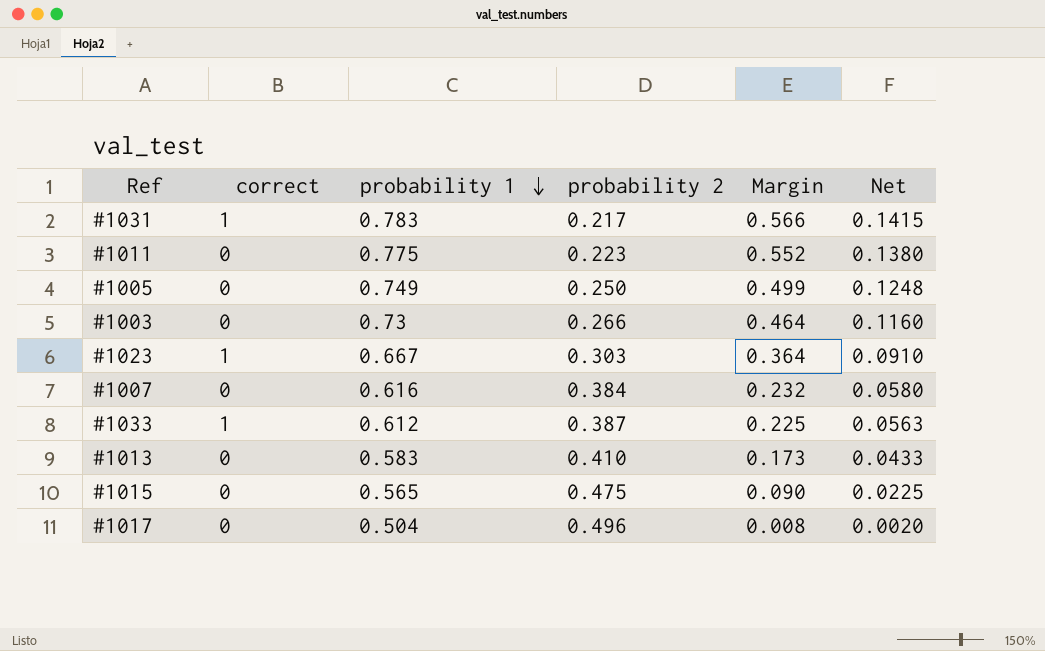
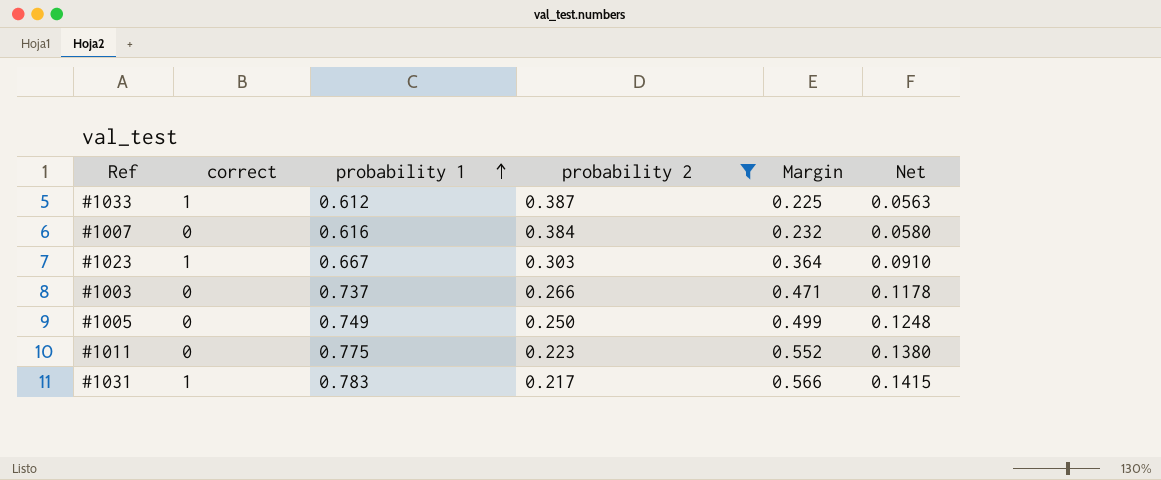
filter: none -> probability 2 <= 0.387
row order: probability 1 descending -> probability 1 ascending
#1003 | probability 1: 0.73 -> 0.737
#1003 | Margin: 0.464 -> 0.471
#1003 | Net: 0.1160 -> 0.1178

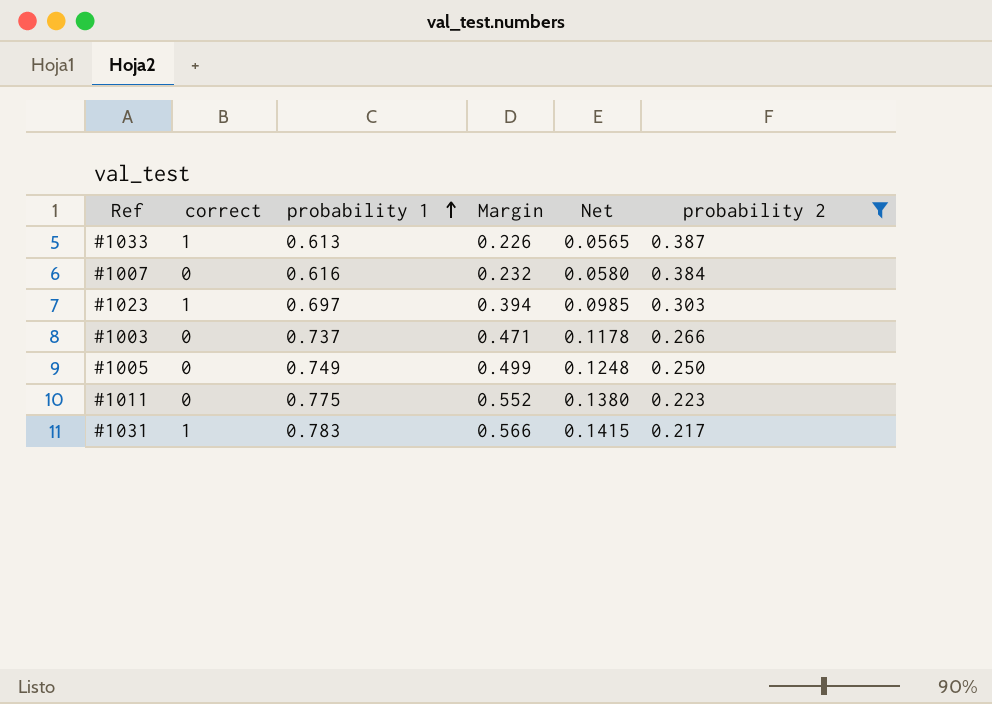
column probability 2 | position: 4 -> 6
#1033 | probability 1: 0.612 -> 0.613
#1033 | Margin: 0.225 -> 0.226
#1033 | Net: 0.0563 -> 0.0565
#1023 | probability 1: 0.667 -> 0.697
#1023 | Margin: 0.364 -> 0.394
#1023 | Net: 0.0910 -> 0.0985

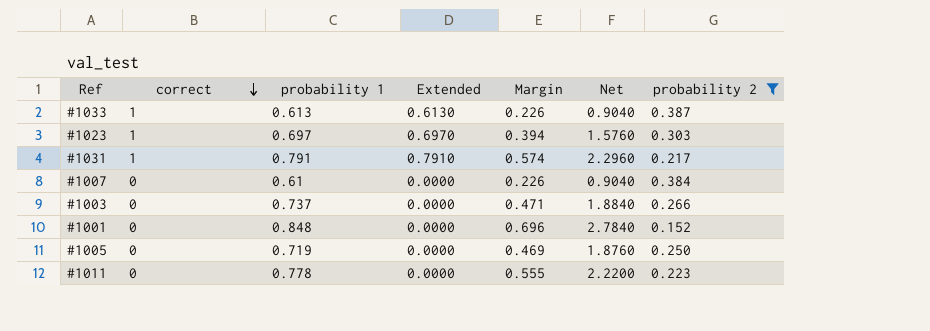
row order: probability 1 ascending -> correct descending
column Extended | formula: none -> [correct] * [probability 1]
column Net | formula: [Margin] * 0.25 -> [Margin] * 4
#1031 | probability 1: 0.783 -> 0.791
#1031 | Margin: 0.566 -> 0.574
#1007 | probability 1: 0.616 -> 0.61
#1007 | Margin: 0.232 -> 0.226
row #1001: none -> 0 | 0.848 | 0.0000 | 0.696 | 2.7840 | 0.152
#1005 | probability 1: 0.749 -> 0.719
#1005 | Margin: 0.499 -> 0.469
#1011 | probability 1: 0.775 -> 0.778
#1011 | Margin: 0.552 -> 0.555

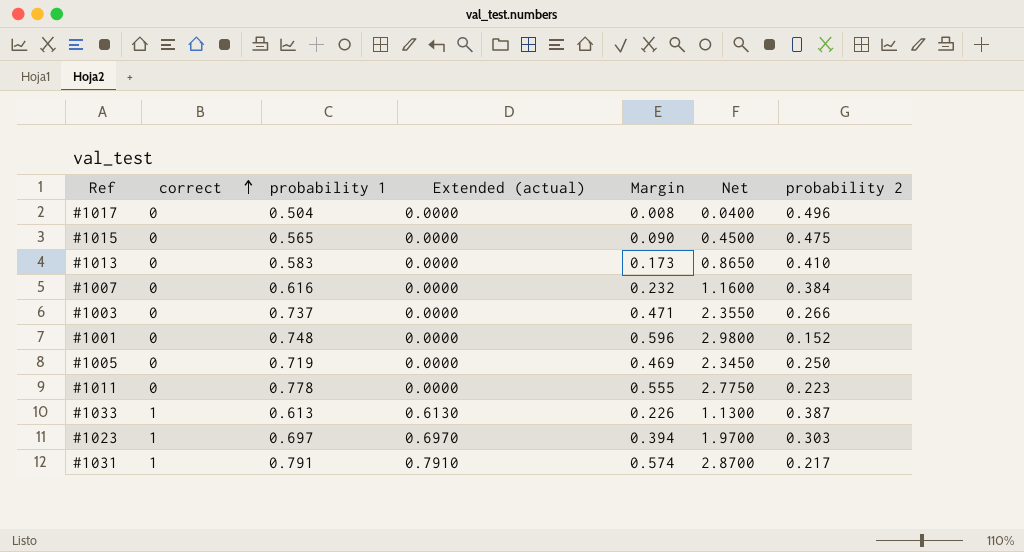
filter: probability 2 <= 0.387 -> none
row order: correct descending -> correct ascending
column name: Extended -> Extended (actual)
column Net | formula: [Margin] * 4 -> [Margin] * 5
#1007 | probability 1: 0.61 -> 0.616
#1007 | Margin: 0.226 -> 0.232
#1001 | probability 1: 0.848 -> 0.748
#1001 | Margin: 0.696 -> 0.596

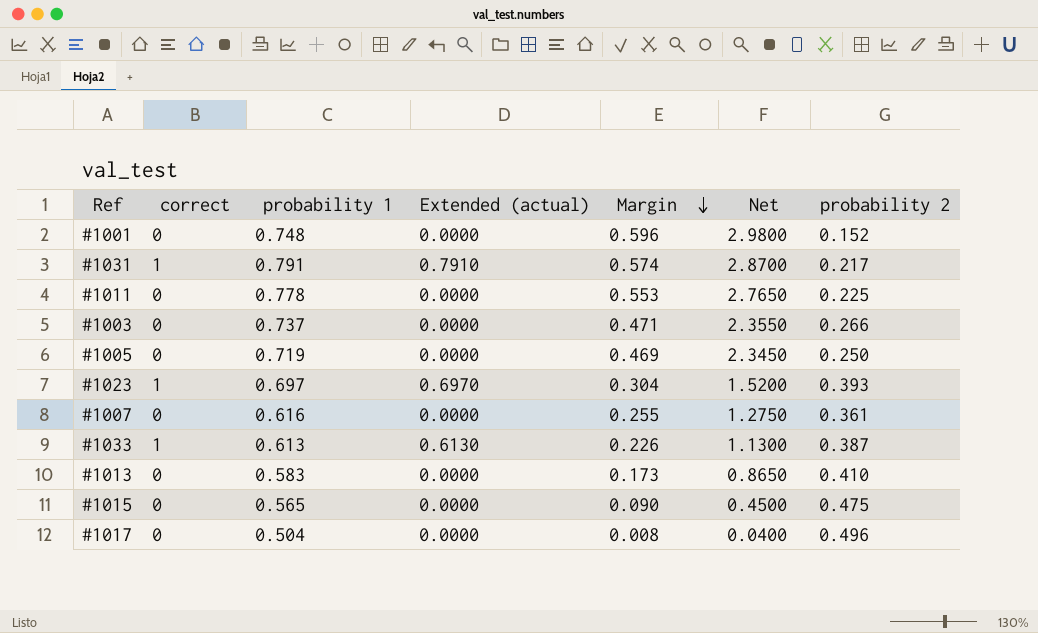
row order: correct ascending -> Margin descending
#1011 | Margin: 0.555 -> 0.553
#1011 | Net: 2.7750 -> 2.7650
#1011 | probability 2: 0.223 -> 0.225
#1023 | Margin: 0.394 -> 0.304
#1023 | Net: 1.9700 -> 1.5200
#1023 | probability 2: 0.303 -> 0.393
#1007 | Margin: 0.232 -> 0.255
#1007 | Net: 1.1600 -> 1.2750
#1007 | probability 2: 0.384 -> 0.361

